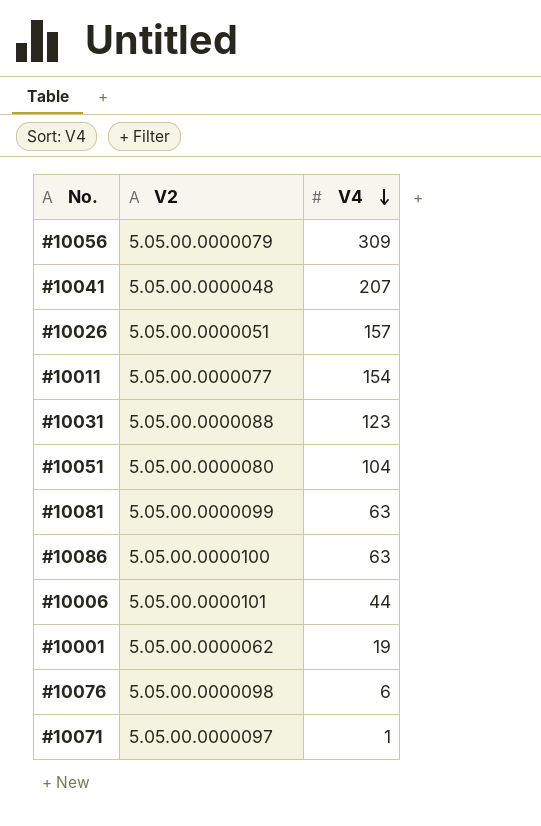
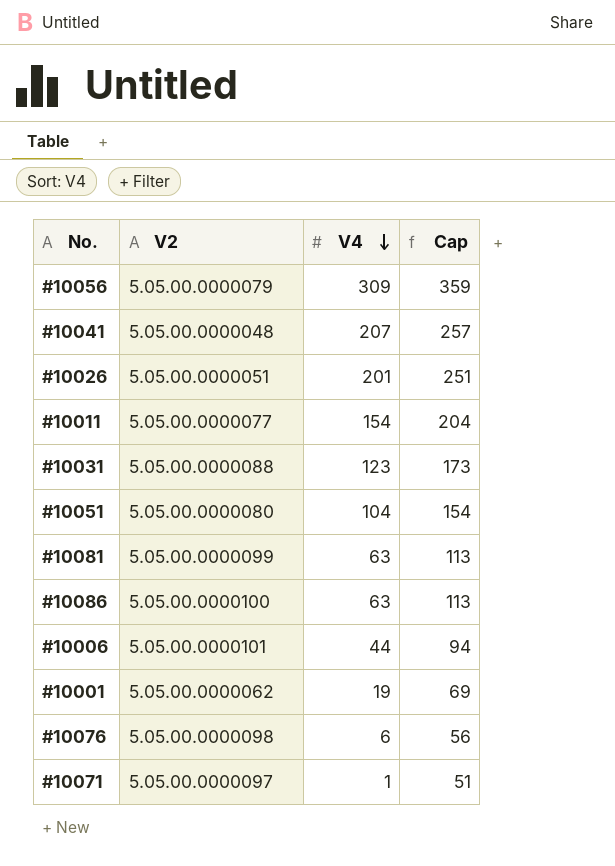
column Cap | formula: none -> [V4] + 50
#10026 | V4: 157 -> 201

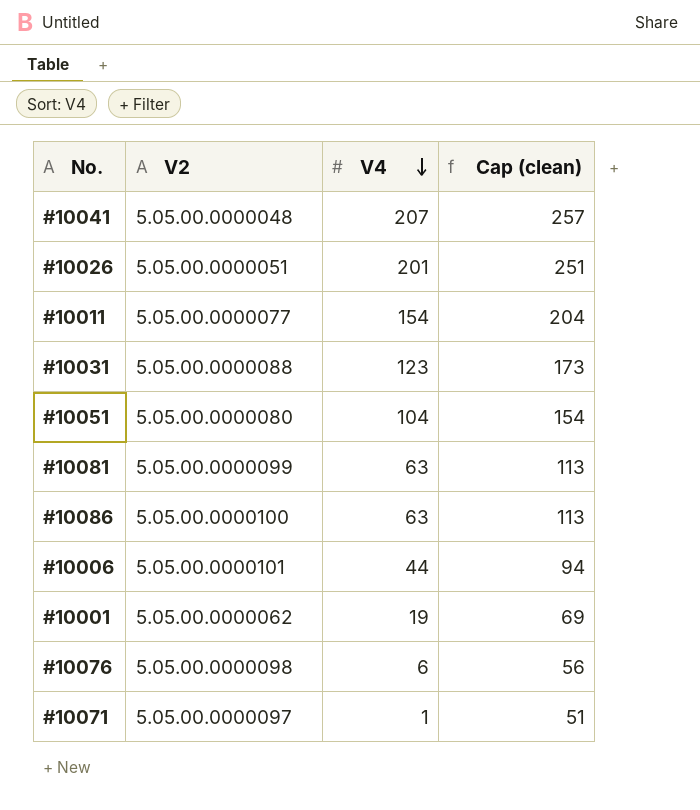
column name: Cap -> Cap (clean)
row #10056: 5.05.00.0000079 | 309 | 359 -> none

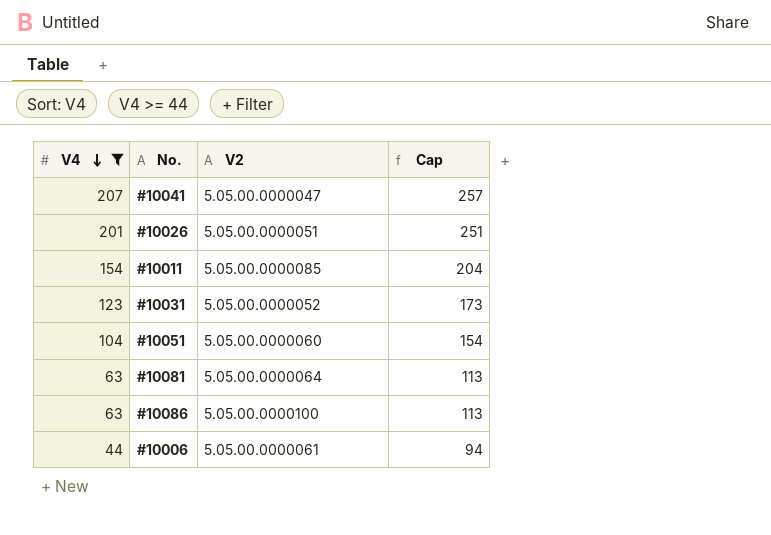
filter: none -> V4 >= 44
column V4 | position: 3 -> 1
column name: Cap (clean) -> Cap
#10041 | V2: 5.05.00.0000048 -> 5.05.00.0000047
#10011 | V2: 5.05.00.0000077 -> 5.05.00.0000085
#10031 | V2: 5.05.00.0000088 -> 5.05.00.0000052
#10051 | V2: 5.05.00.0000080 -> 5.05.00.0000060
#10081 | V2: 5.05.00.0000099 -> 5.05.00.0000064
#10006 | V2: 5.05.00.0000101 -> 5.05.00.0000061

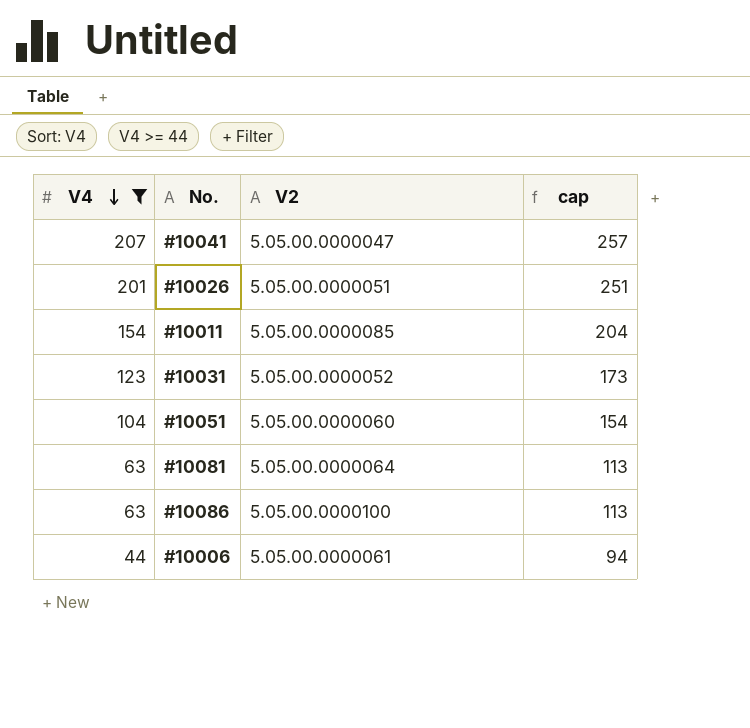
column name: Cap -> cap

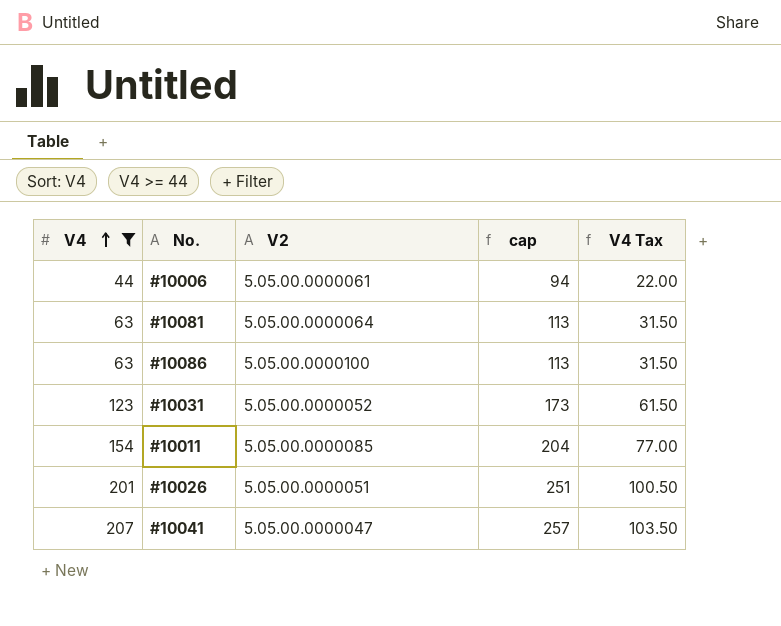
row order: V4 descending -> V4 ascending
column V4 Tax | formula: none -> [V4] * 0.5
row #10051: 104 | 5.05.00.0000060 | 154 -> none

